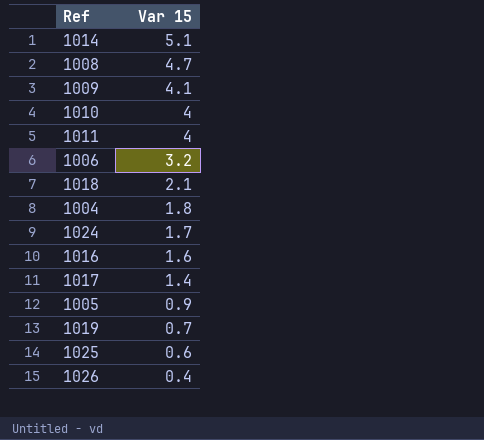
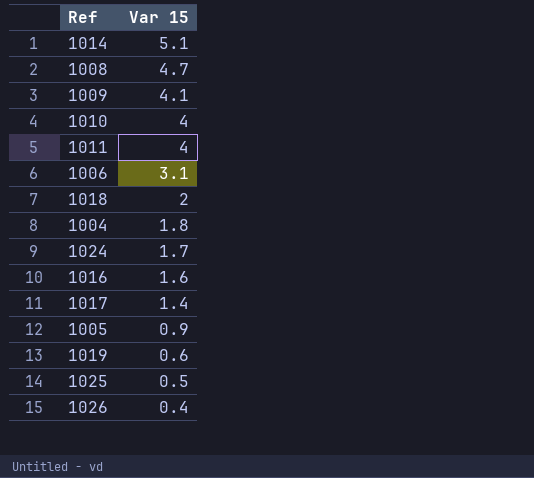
1006 | Var 15: 3.2 -> 3.1
1018 | Var 15: 2.1 -> 2
1019 | Var 15: 0.7 -> 0.6
1025 | Var 15: 0.6 -> 0.5

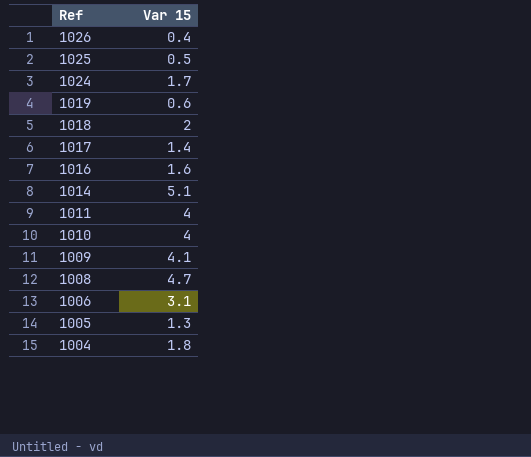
row order: Var 15 descending -> Ref descending
1005 | Var 15: 0.9 -> 1.3

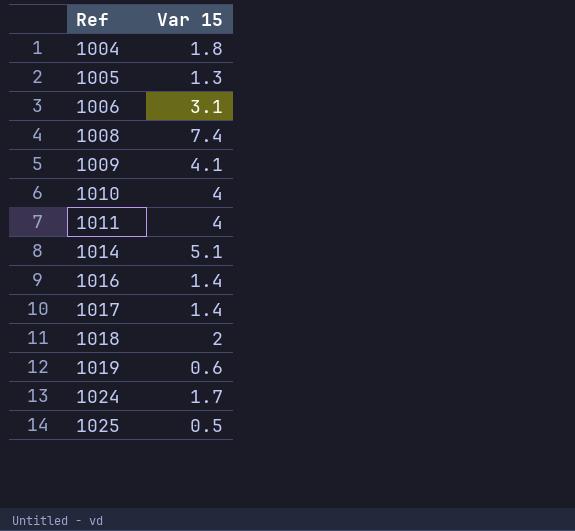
row order: Ref descending -> Ref ascending
row 1026: 0.4 -> none
1008 | Var 15: 4.7 -> 7.4
1016 | Var 15: 1.6 -> 1.4

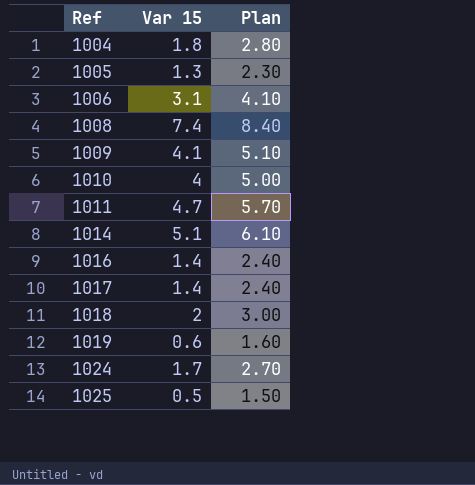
column Plan | formula: none -> [Var 15] + 1
1011 | Var 15: 4 -> 4.7

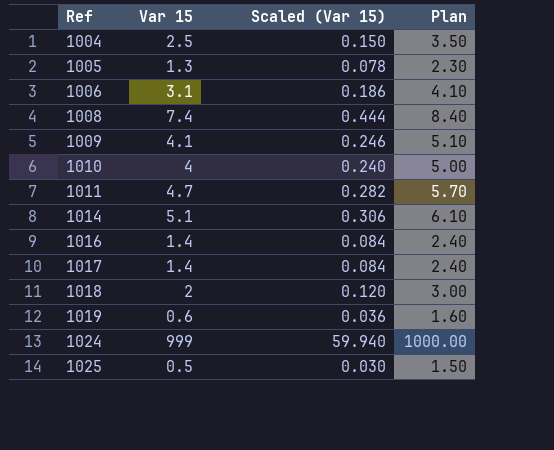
column Scaled (Var 15) | formula: none -> [Var 15] * 0.06
1004 | Var 15: 1.8 -> 2.5
1004 | Plan: 2.80 -> 3.50
1024 | Var 15: 1.7 -> 999
1024 | Plan: 2.70 -> 1000.00

